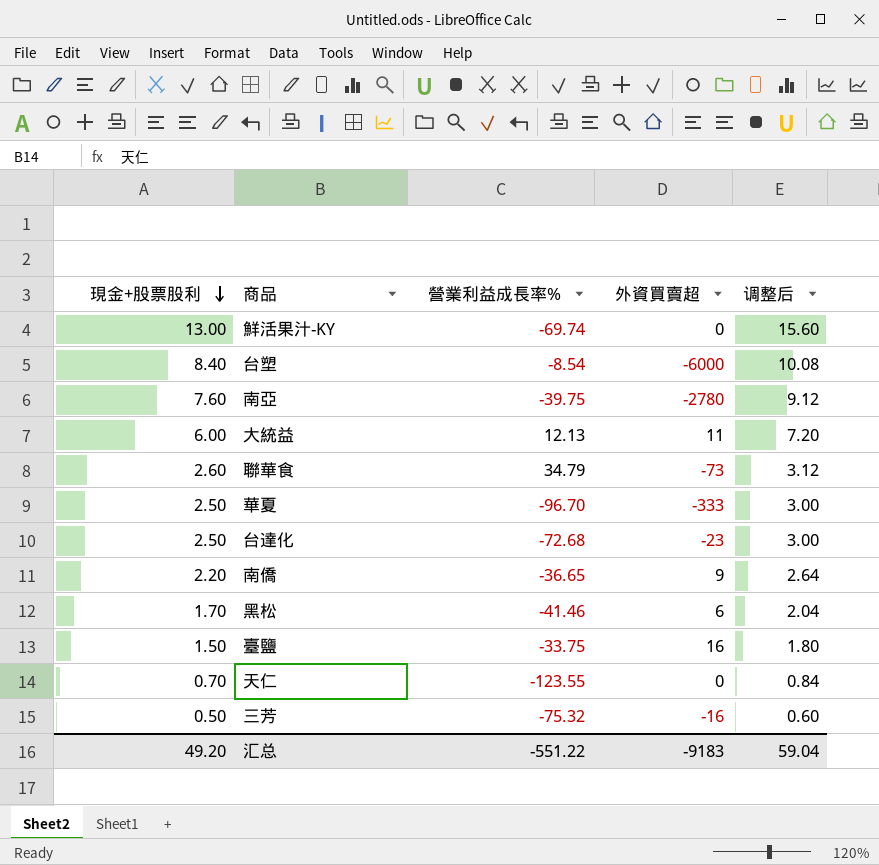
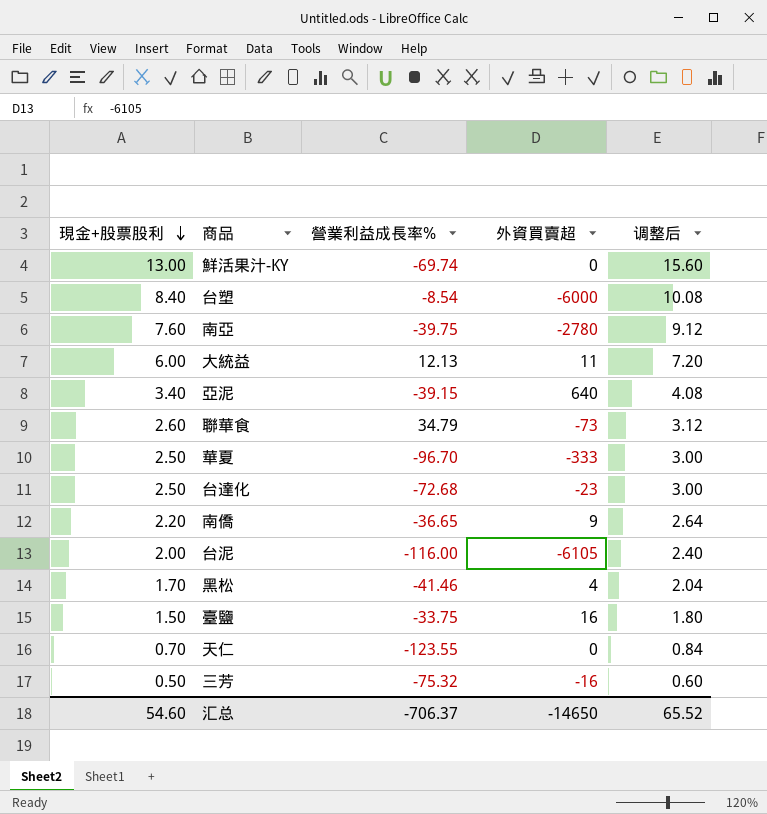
row 亞泥: none -> 3.40 | -39.15 | 640 | 4.08
row 台泥: none -> 2.00 | -116.00 | -6105 | 2.40
黑松 | 外資買賣超: 6 -> 4
汇总 | 現金+股票股利: 49.20 -> 54.60
汇总 | 營業利益成長率%: -551.22 -> -706.37
汇总 | 外資買賣超: -9183 -> -14650
汇总 | 调整后: 59.04 -> 65.52

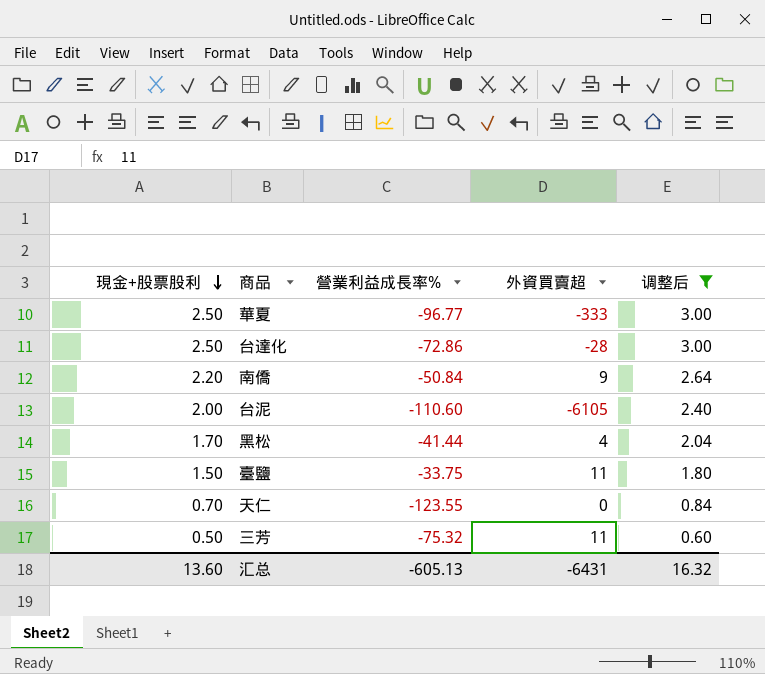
filter: none -> 调整后 <= 3.00
華夏 | 營業利益成長率%: -96.70 -> -96.77
台達化 | 營業利益成長率%: -72.68 -> -72.86
台達化 | 外資買賣超: -23 -> -28
南僑 | 營業利益成長率%: -36.65 -> -50.84
台泥 | 營業利益成長率%: -116.00 -> -110.60
黑松 | 營業利益成長率%: -41.46 -> -41.44
臺鹽 | 外資買賣超: 16 -> 11
三芳 | 外資買賣超: -16 -> 11
汇总 | 現金+股票股利: 54.60 -> 13.60
汇总 | 營業利益成長率%: -706.37 -> -605.13
汇总 | 外資買賣超: -14650 -> -6431
汇总 | 调整后: 65.52 -> 16.32

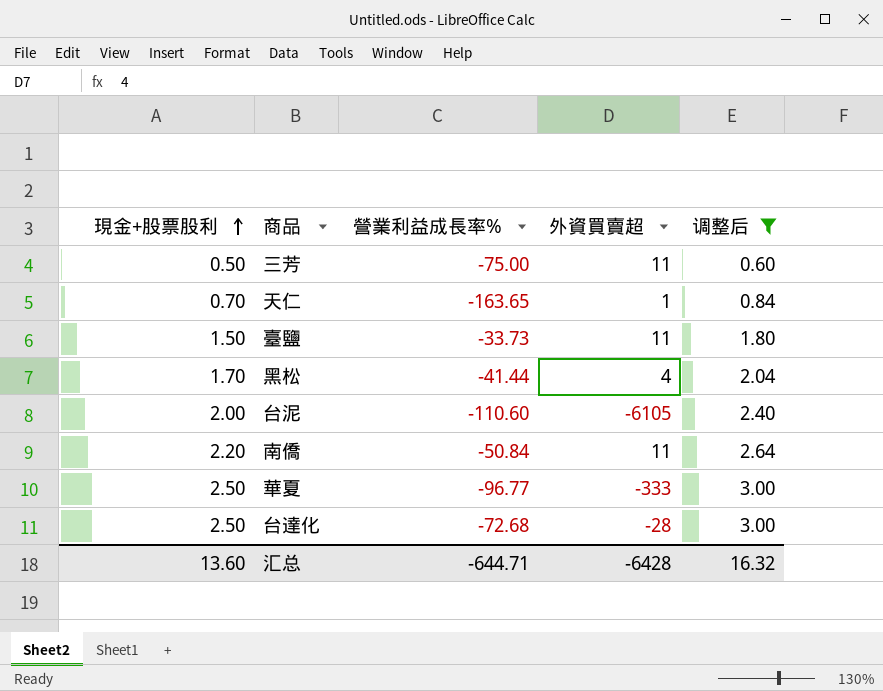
row order: 現金+股票股利 descending -> 現金+股票股利 ascending
三芳 | 營業利益成長率%: -75.32 -> -75.00
天仁 | 營業利益成長率%: -123.55 -> -163.65
天仁 | 外資買賣超: 0 -> 1
臺鹽 | 營業利益成長率%: -33.75 -> -33.73
南僑 | 外資買賣超: 9 -> 11
台達化 | 營業利益成長率%: -72.86 -> -72.68
汇总 | 營業利益成長率%: -605.13 -> -644.71
汇总 | 外資買賣超: -6431 -> -6428

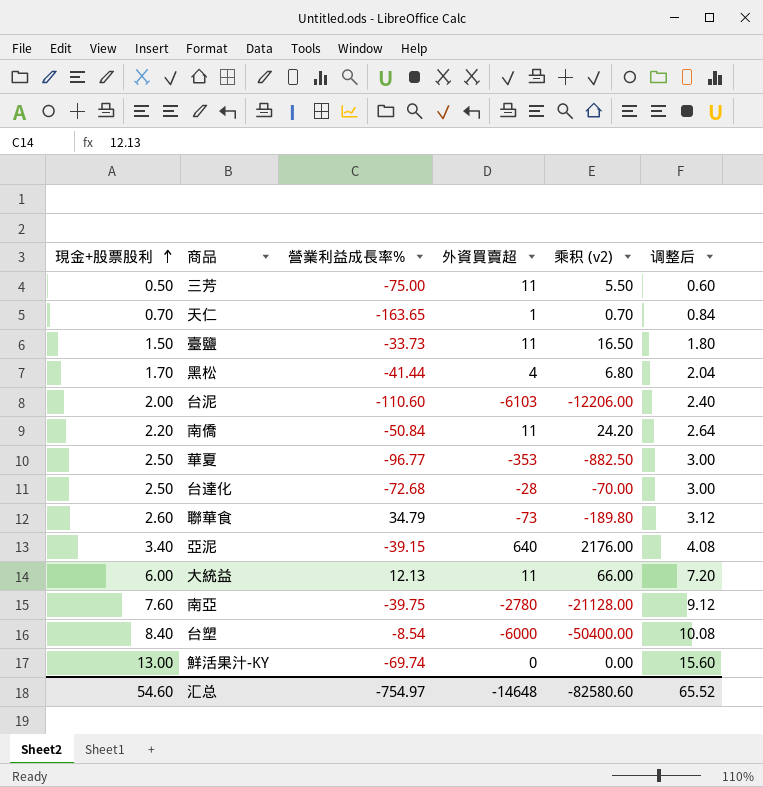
filter: 调整后 <= 3.00 -> none
column 乘积 (v2) | formula: none -> [現金+股票股利] * [外資買賣超]
台泥 | 外資買賣超: -6105 -> -6103
華夏 | 外資買賣超: -333 -> -353
汇总 | 現金+股票股利: 13.60 -> 54.60
汇总 | 營業利益成長率%: -644.71 -> -754.97
汇总 | 外資買賣超: -6428 -> -14648
汇总 | 调整后: 16.32 -> 65.52

